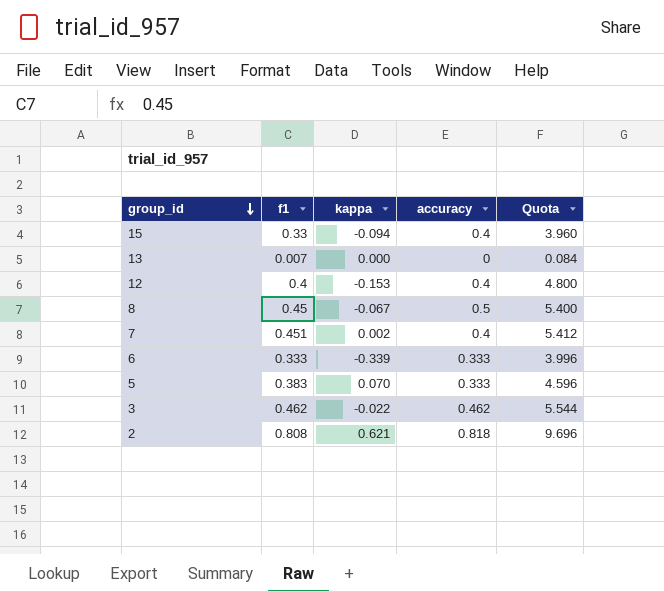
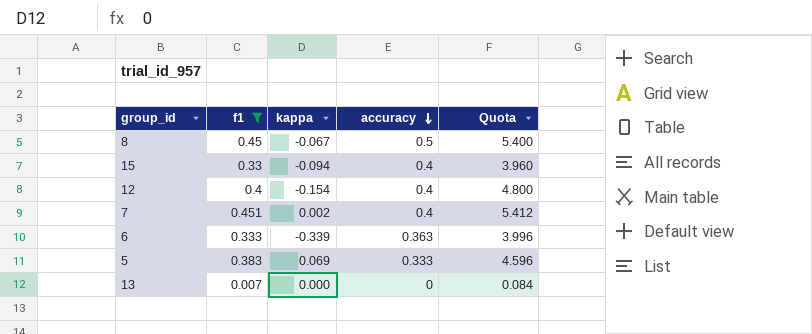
filter: none -> f1 <= 0.451
row order: group_id descending -> accuracy descending
12 | kappa: -0.153 -> -0.154
6 | accuracy: 0.333 -> 0.363
5 | kappa: 0.070 -> 0.069

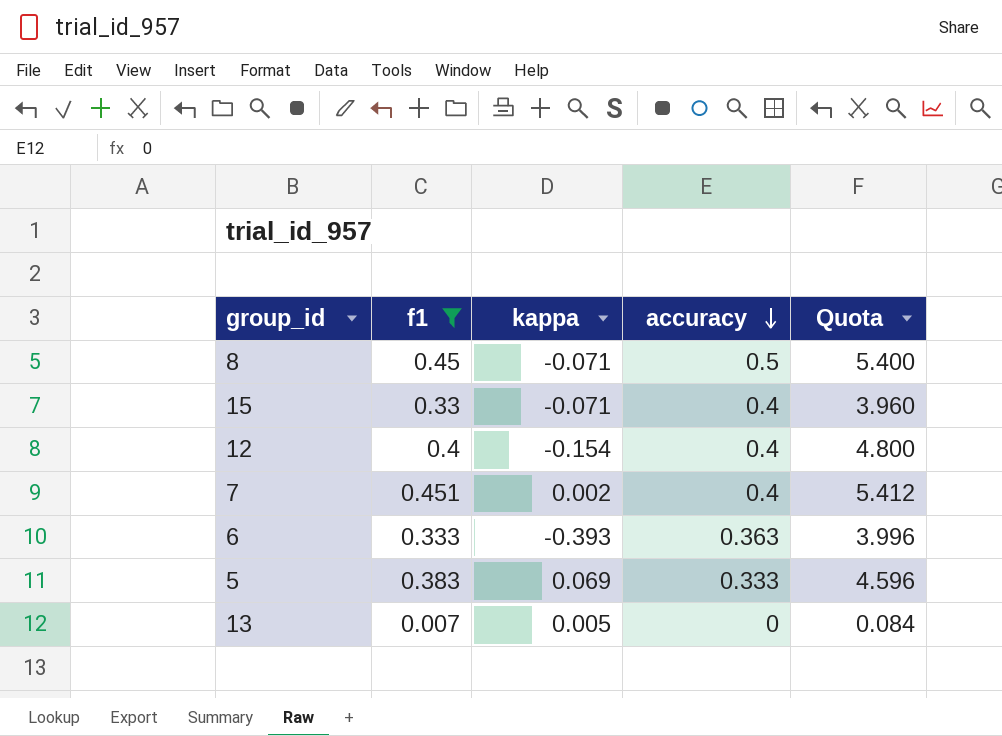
8 | kappa: -0.067 -> -0.071
15 | kappa: -0.094 -> -0.071
6 | kappa: -0.339 -> -0.393
13 | kappa: 0.000 -> 0.005

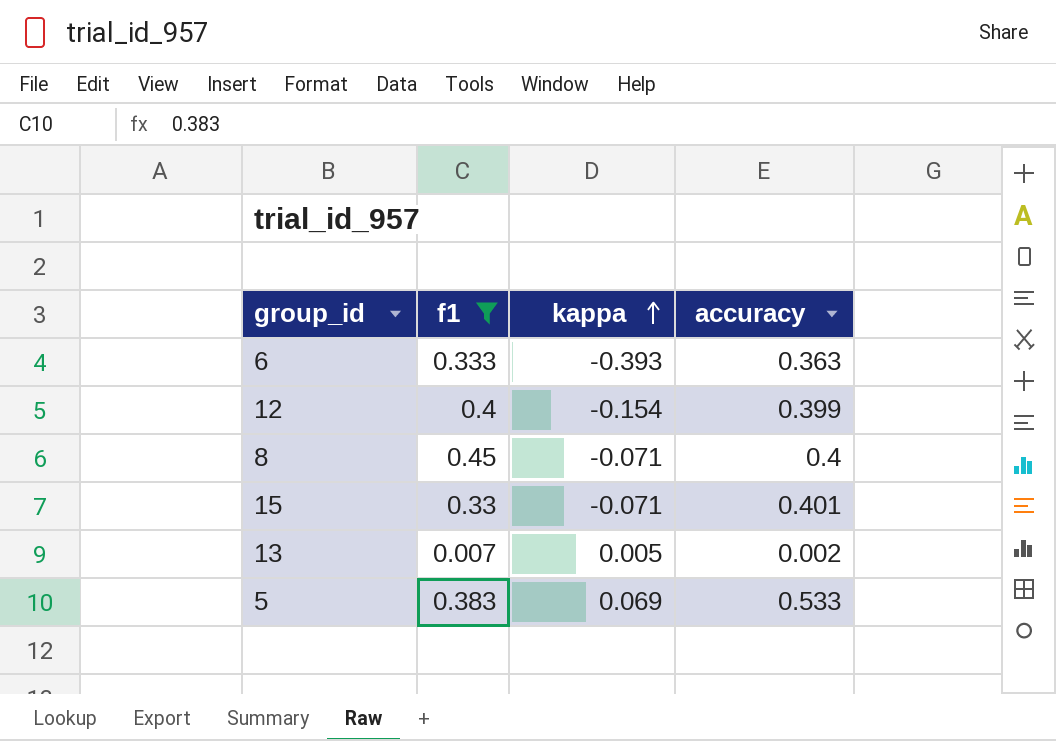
row order: accuracy descending -> kappa ascending
column Quota | formula: [f1] * 12 -> none
row 7: 0.451 | 0.002 | 0.4 | 5.412 -> none
12 | accuracy: 0.4 -> 0.399
8 | accuracy: 0.5 -> 0.4
15 | accuracy: 0.4 -> 0.401
13 | accuracy: 0 -> 0.002
5 | accuracy: 0.333 -> 0.533

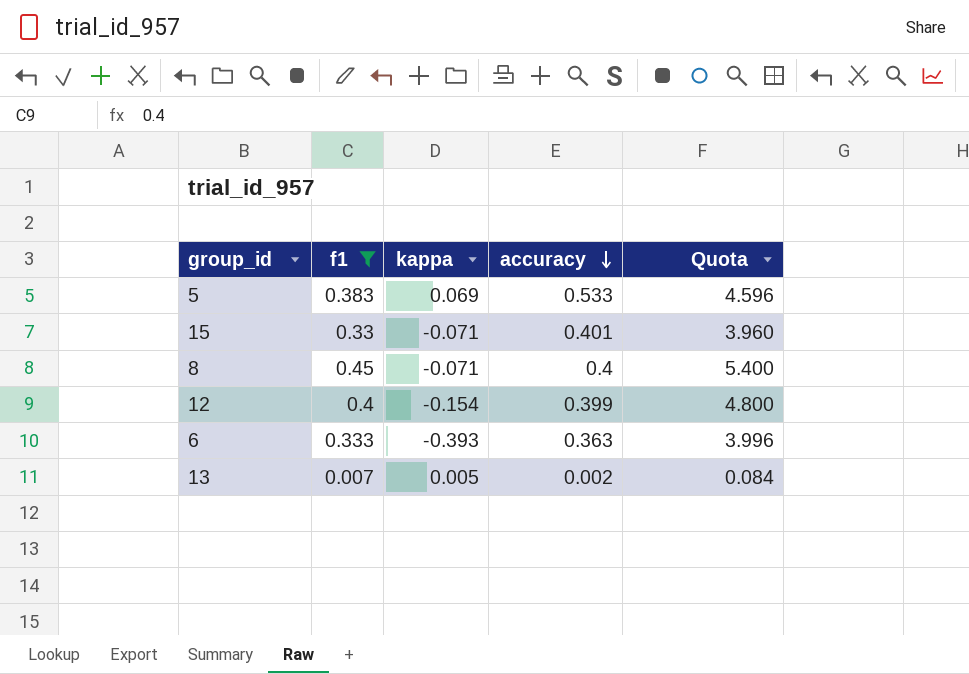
row order: kappa ascending -> accuracy descending
column Quota | formula: none -> [f1] * 12

